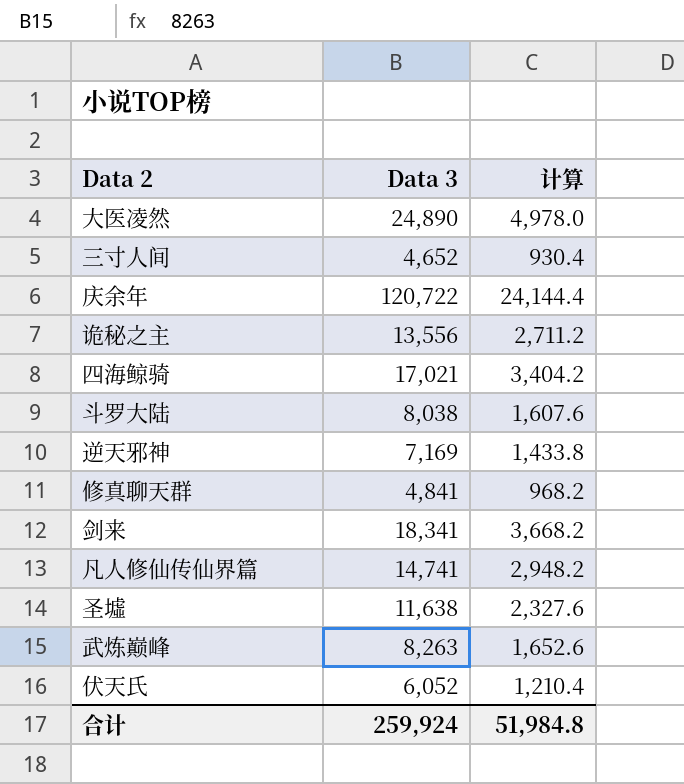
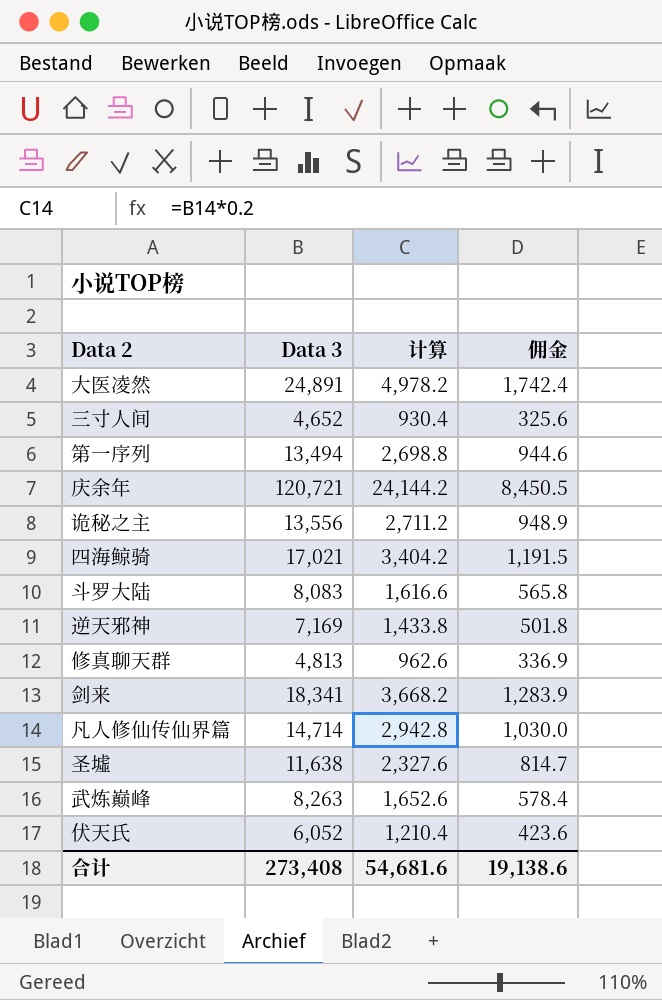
column 佣金 | formula: none -> [Data 3] * 0.07
大医凌然 | Data 3: 24,890 -> 24,891
大医凌然 | 计算: 4,978.0 -> 4,978.2
row 第一序列: none -> 13,494 | 2,698.8 | 944.6
庆余年 | Data 3: 120,722 -> 120,721
庆余年 | 计算: 24,144.4 -> 24,144.2
斗罗大陆 | Data 3: 8,038 -> 8,083
斗罗大陆 | 计算: 1,607.6 -> 1,616.6
修真聊天群 | Data 3: 4,841 -> 4,813
修真聊天群 | 计算: 968.2 -> 962.6
凡人修仙传仙界篇 | Data 3: 14,741 -> 14,714
凡人修仙传仙界篇 | 计算: 2,948.2 -> 2,942.8
合计 | Data 3: 259,924 -> 273,408
合计 | 计算: 51,984.8 -> 54,681.6

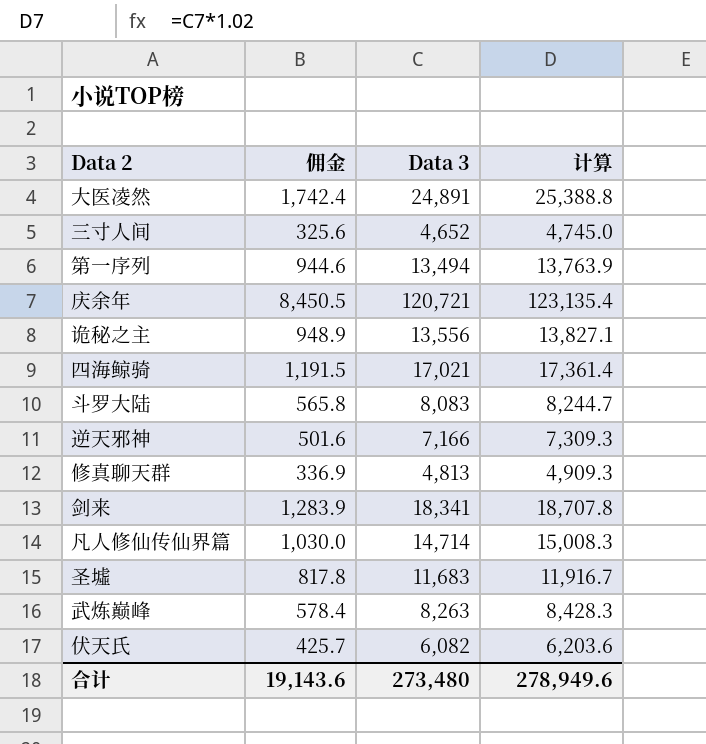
column 佣金 | position: 4 -> 2
column 计算 | formula: [Data 3] * 0.2 -> [Data 3] * 1.02
逆天邪神 | 佣金: 501.8 -> 501.6
逆天邪神 | Data 3: 7,169 -> 7,166
圣墟 | 佣金: 814.7 -> 817.8
圣墟 | Data 3: 11,638 -> 11,683
伏天氏 | 佣金: 423.6 -> 425.7
伏天氏 | Data 3: 6,052 -> 6,082
合计 | 佣金: 19,138.6 -> 19,143.6
合计 | Data 3: 273,408 -> 273,480
合计 | 计算: 54,681.6 -> 278,949.6

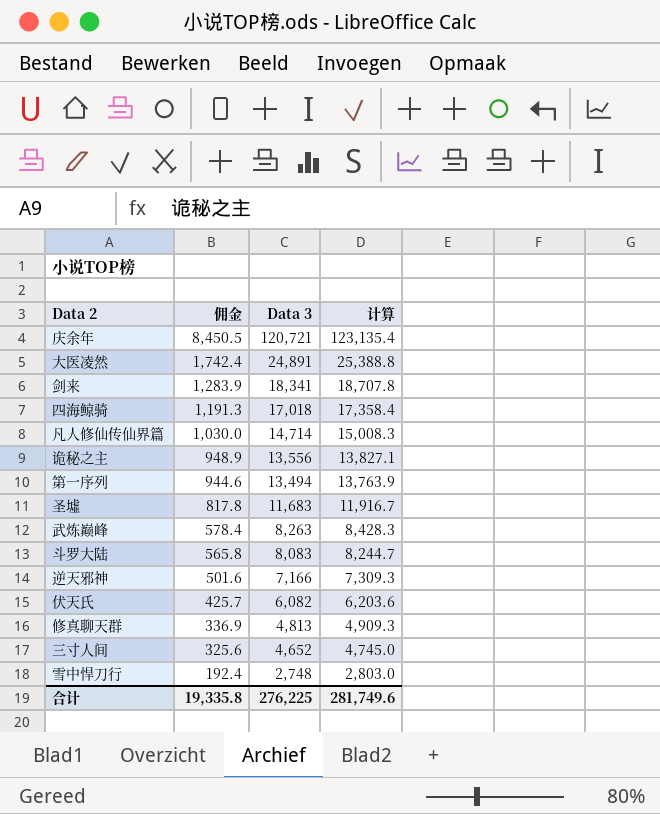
row order: none -> 佣金 descending
四海鲸骑 | 佣金: 1,191.5 -> 1,191.3
四海鲸骑 | Data 3: 17,021 -> 17,018
四海鲸骑 | 计算: 17,361.4 -> 17,358.4
row 雪中悍刀行: none -> 192.4 | 2,748 | 2,803.0
合计 | 佣金: 19,143.6 -> 19,335.8
合计 | Data 3: 273,480 -> 276,225
合计 | 计算: 278,949.6 -> 281,749.6

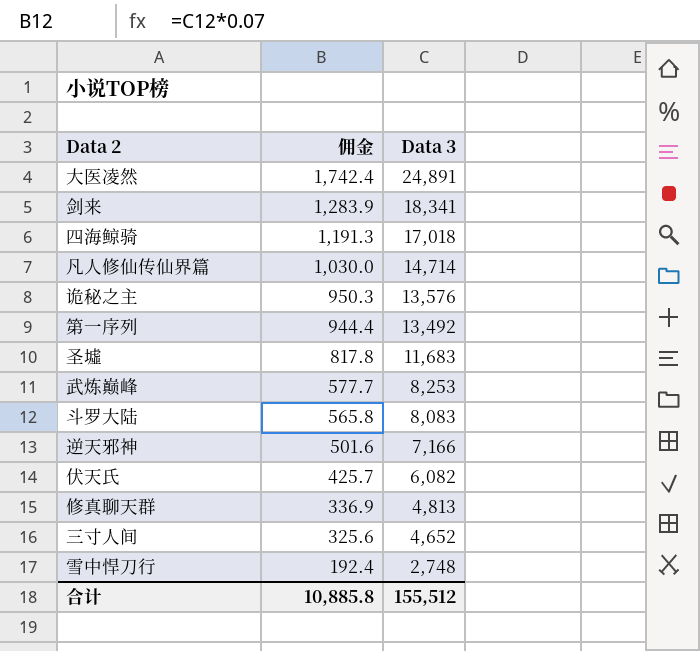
column 计算 | formula: [Data 3] * 1.02 -> none
row 庆余年: 8,450.5 | 120,721 | 123,135.4 -> none
诡秘之主 | 佣金: 948.9 -> 950.3
诡秘之主 | Data 3: 13,556 -> 13,576
第一序列 | 佣金: 944.6 -> 944.4
第一序列 | Data 3: 13,494 -> 13,492
武炼巅峰 | 佣金: 578.4 -> 577.7
武炼巅峰 | Data 3: 8,263 -> 8,253
合计 | 佣金: 19,335.8 -> 10,885.8
合计 | Data 3: 276,225 -> 155,512

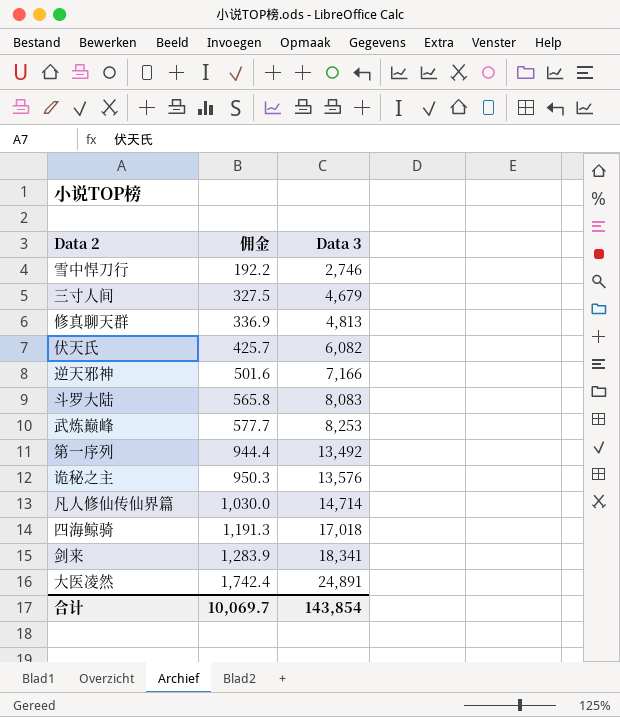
row order: 佣金 descending -> 佣金 ascending
row 圣墟: 817.8 | 11,683 -> none
雪中悍刀行 | 佣金: 192.4 -> 192.2
雪中悍刀行 | Data 3: 2,748 -> 2,746
三寸人间 | 佣金: 325.6 -> 327.5
三寸人间 | Data 3: 4,652 -> 4,679
合计 | 佣金: 10,885.8 -> 10,069.7
合计 | Data 3: 155,512 -> 143,854

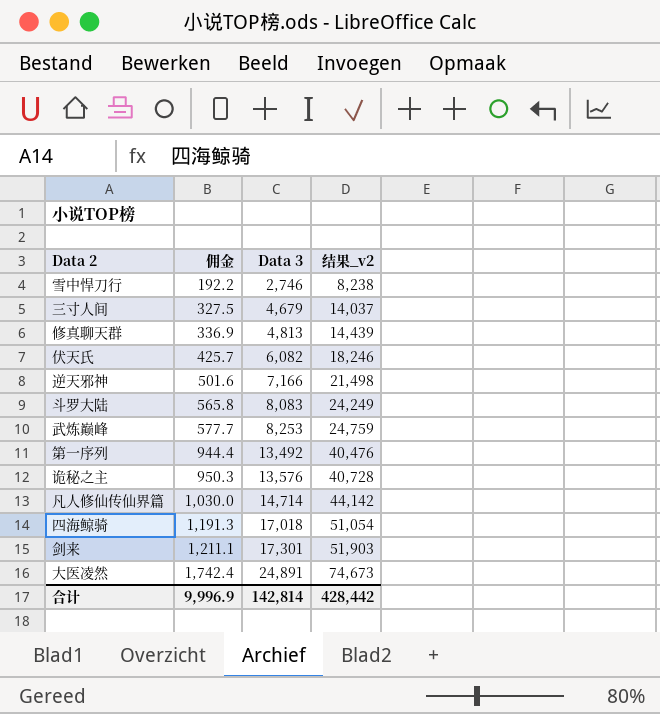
column 结果_v2 | formula: none -> [Data 3] * 3
剑来 | 佣金: 1,283.9 -> 1,211.1
剑来 | Data 3: 18,341 -> 17,301
合计 | 佣金: 10,069.7 -> 9,996.9
合计 | Data 3: 143,854 -> 142,814

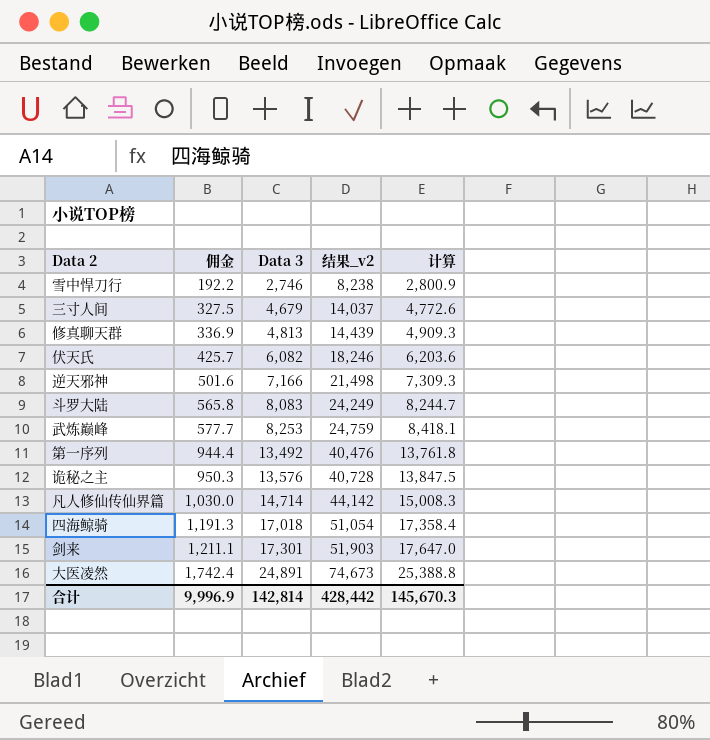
column 计算 | formula: none -> [Data 3] * 1.02

